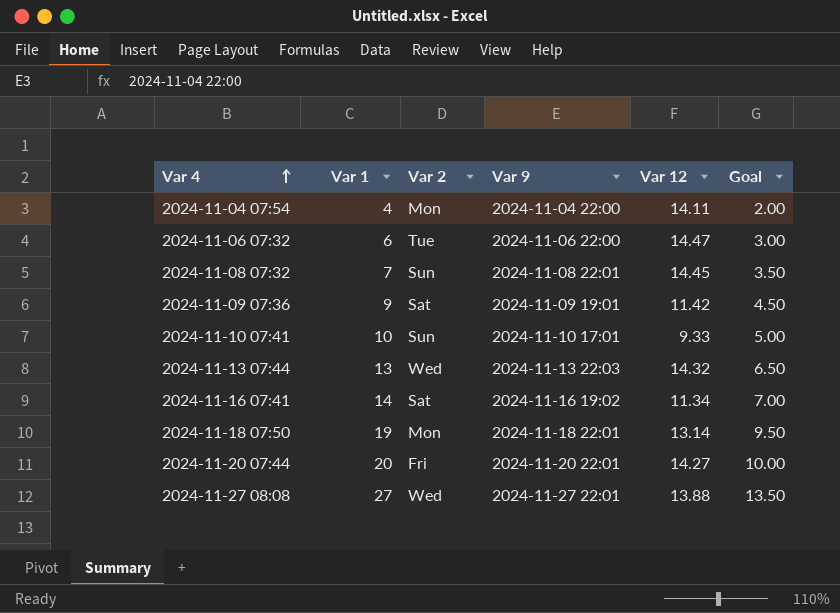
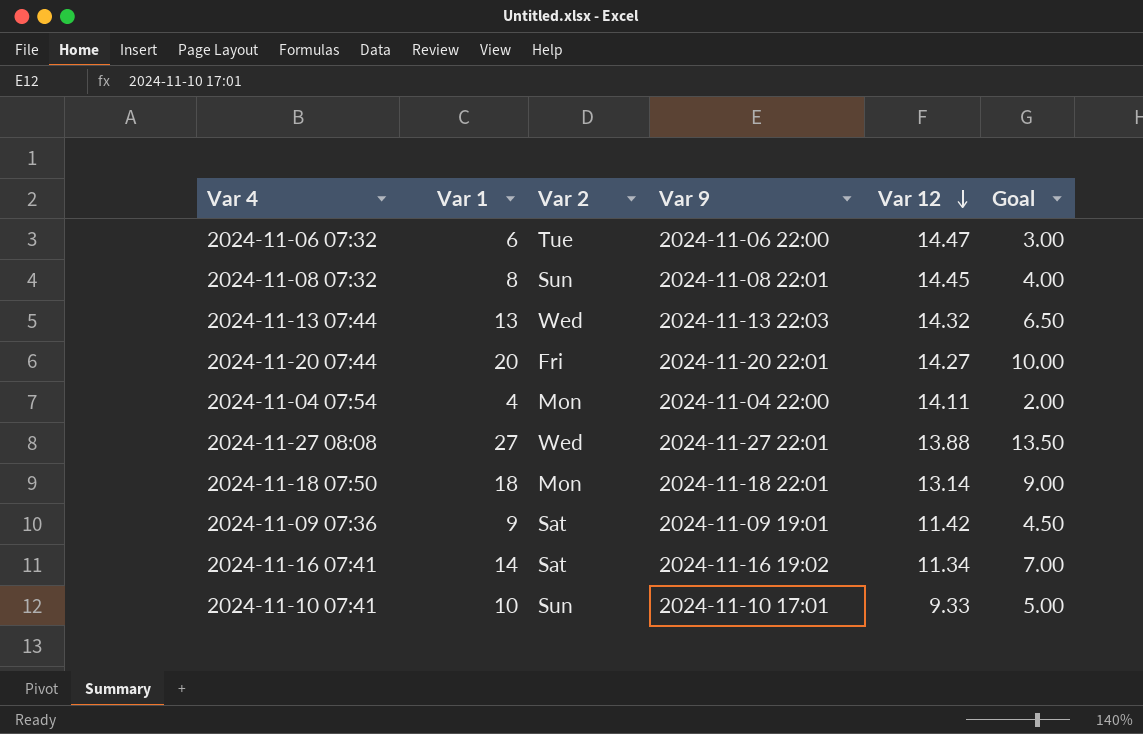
row order: Var 4 ascending -> Var 12 descending
2024-11-08 07:32 | Var 1: 7 -> 8
2024-11-08 07:32 | Goal: 3.50 -> 4.00
2024-11-18 07:50 | Var 1: 19 -> 18
2024-11-18 07:50 | Goal: 9.50 -> 9.00

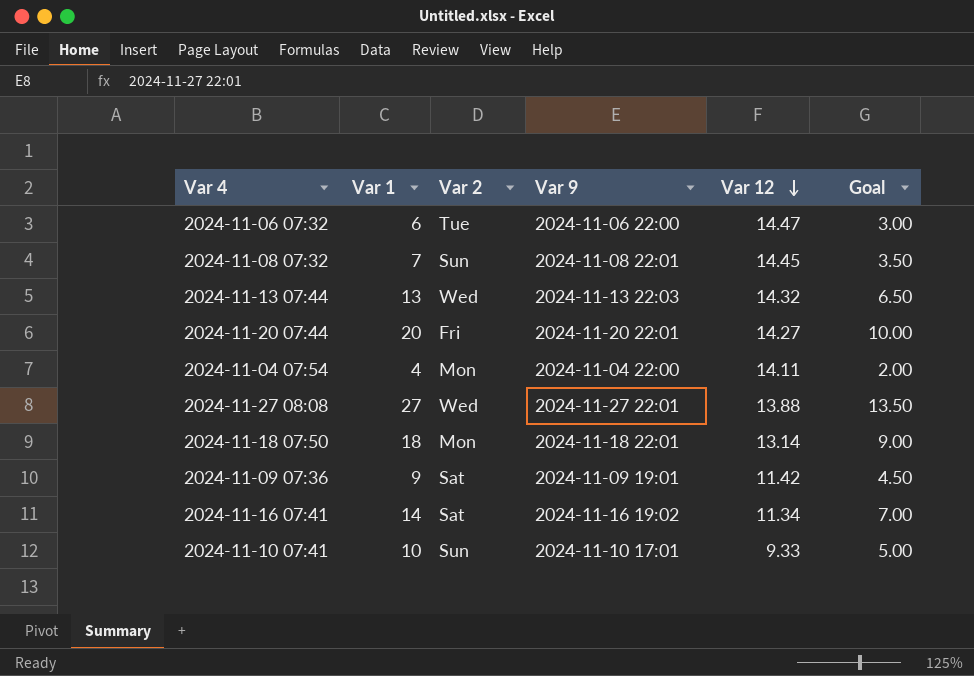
2024-11-08 07:32 | Var 1: 8 -> 7
2024-11-08 07:32 | Goal: 4.00 -> 3.50

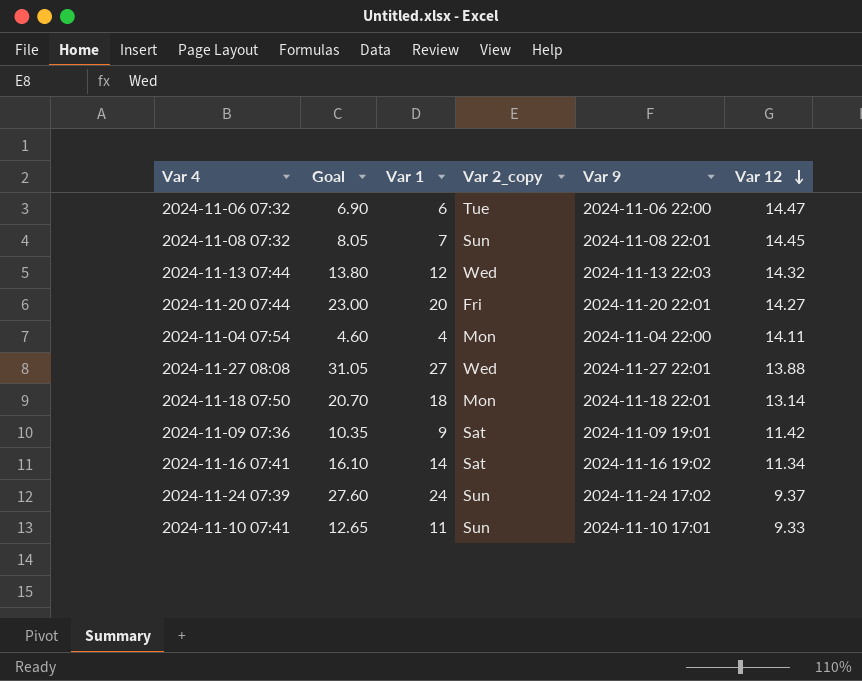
column Goal | formula: [Var 1] * 0.5 -> [Var 1] * 1.15
column Goal | position: 6 -> 2
column name: Var 2 -> Var 2_copy
2024-11-13 07:44 | Var 1: 13 -> 12
row 2024-11-24 07:39: none -> 27.60 | 24 | Sun | 2024-11-24 17:02 | 9.37
2024-11-10 07:41 | Var 1: 10 -> 11

